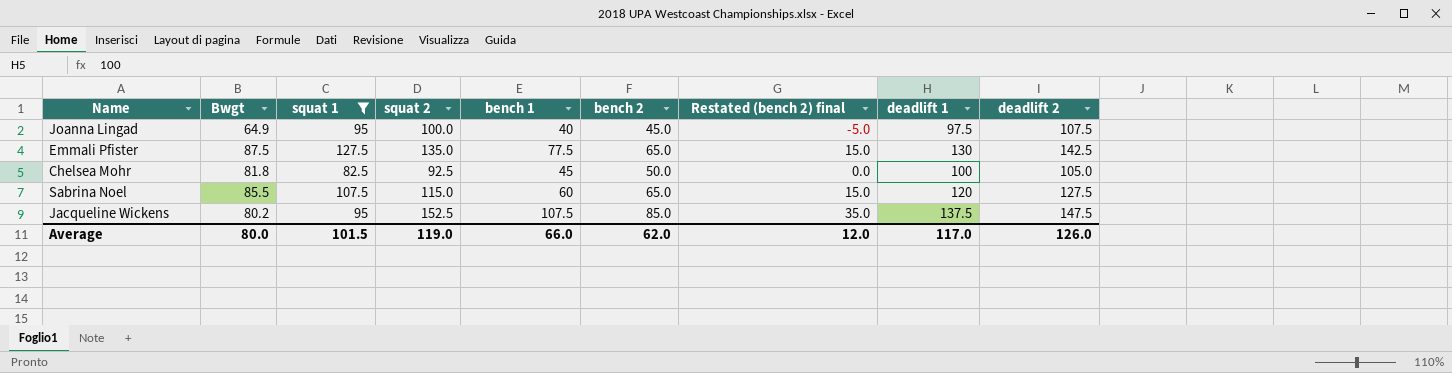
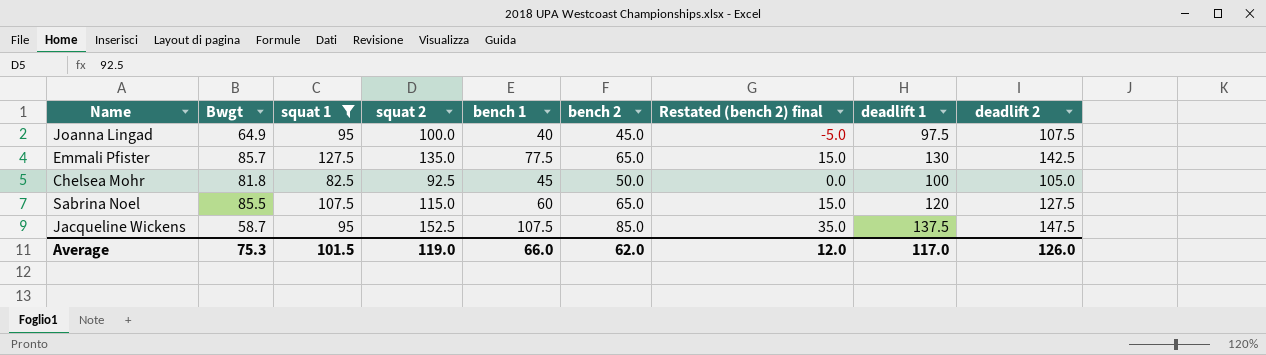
Emmali Pfister | Bwgt: 87.5 -> 85.7
Jacqueline Wickens | Bwgt: 80.2 -> 58.7
Average | Bwgt: 80.0 -> 75.3

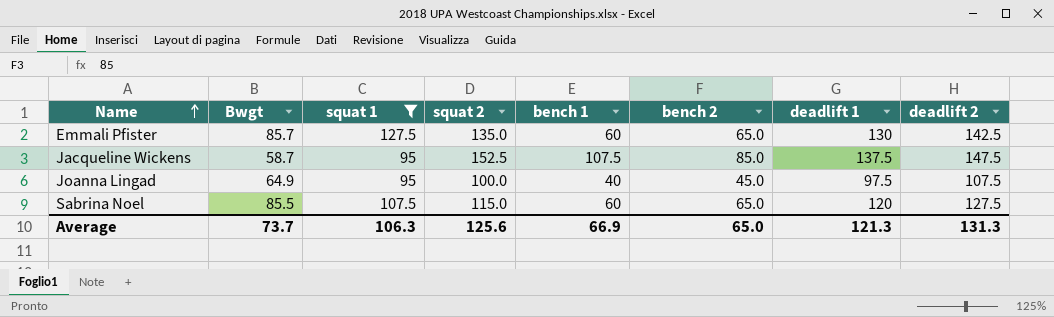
row order: none -> Name ascending
column Restated (bench 2) final | formula: [bench 2] - 50 -> none
row Chelsea Mohr: 81.8 | 82.5 | 92.5 | 45 | 50.0 | 0.0 | 100 | 105.0 -> none
Emmali Pfister | bench 1: 77.5 -> 60
Average | Bwgt: 75.3 -> 73.7
Average | squat 1: 101.5 -> 106.3
Average | squat 2: 119.0 -> 125.6
Average | bench 1: 66.0 -> 66.9
Average | bench 2: 62.0 -> 65.0
Average | deadlift 1: 117.0 -> 121.3
Average | deadlift 2: 126.0 -> 131.3

